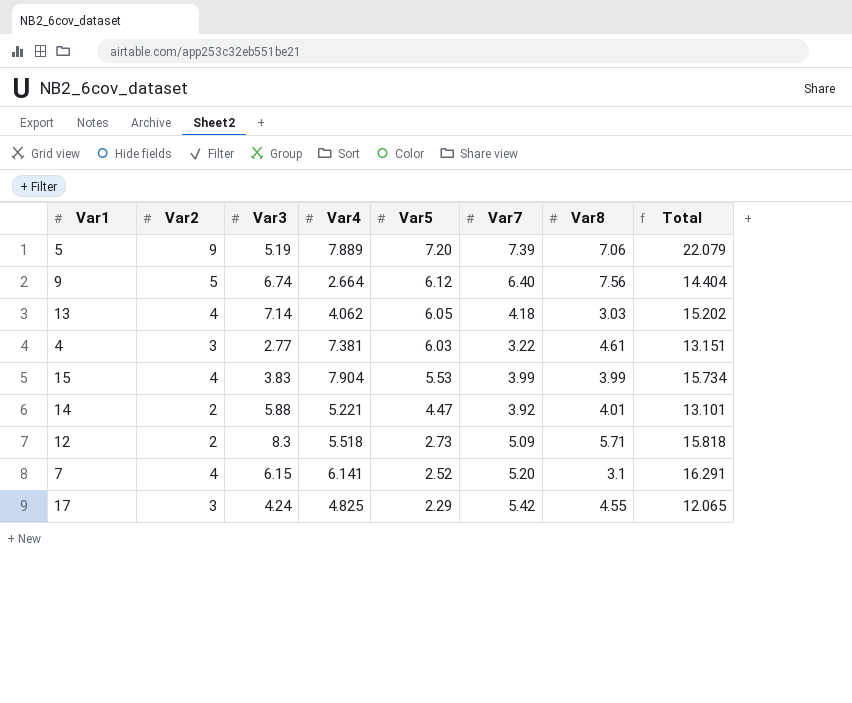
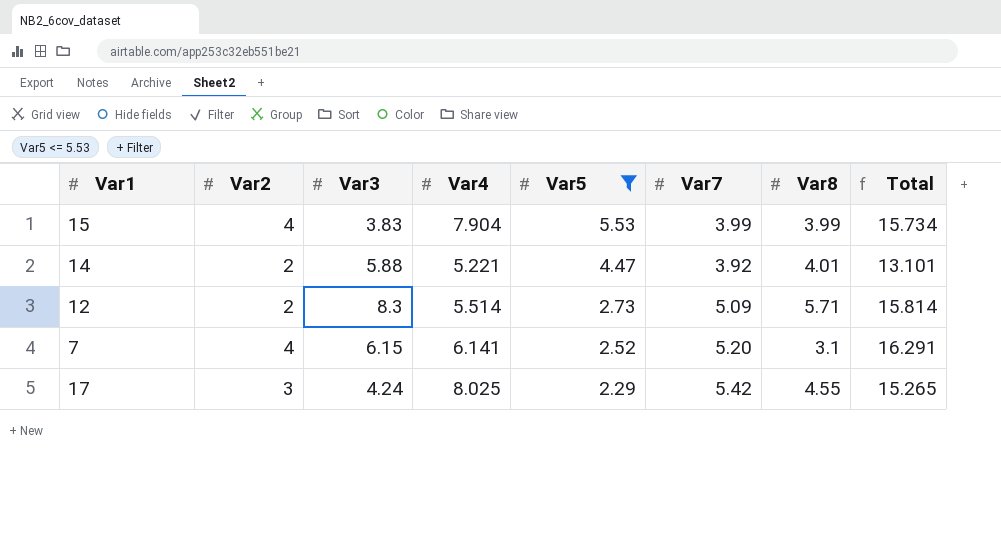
filter: none -> Var5 <= 5.53
12 | Var4: 5.518 -> 5.514
12 | Total: 15.818 -> 15.814
17 | Var4: 4.825 -> 8.025
17 | Total: 12.065 -> 15.265

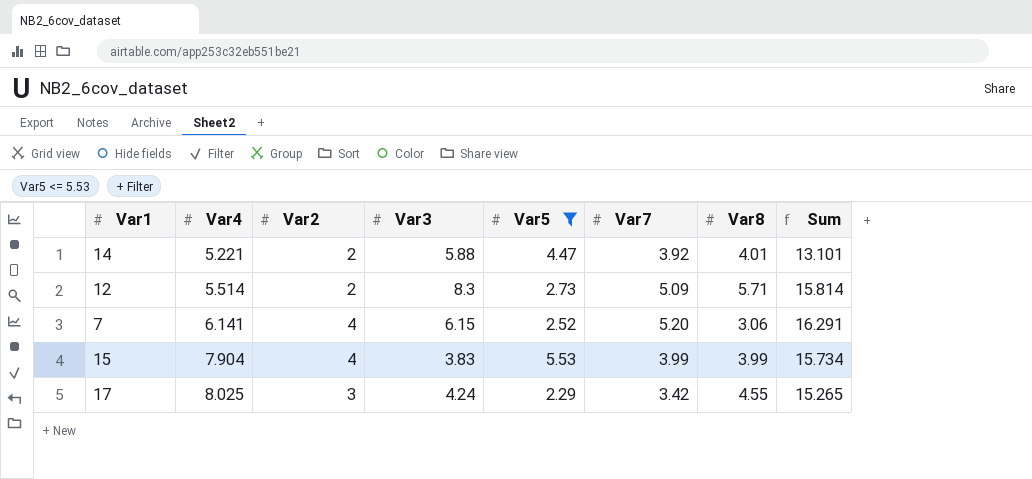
row order: Var5 descending -> Var4 ascending
column Var4 | position: 4 -> 2
column name: Total -> Sum
7 | Var8: 3.1 -> 3.06
17 | Var7: 5.42 -> 3.42

